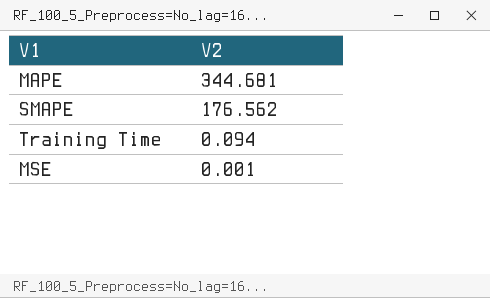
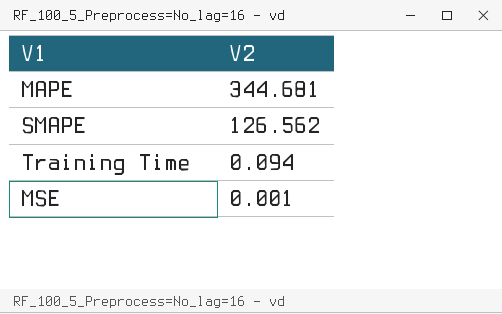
SMAPE | V2: 176.562 -> 126.562

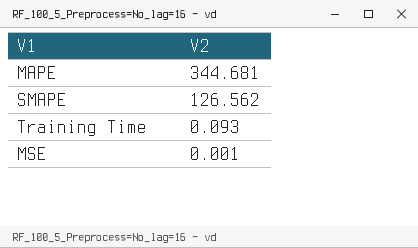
Training Time | V2: 0.094 -> 0.093

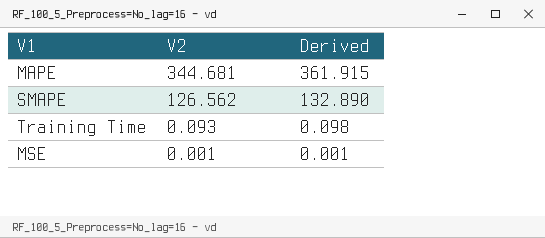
column Derived | formula: none -> [V2] * 1.05

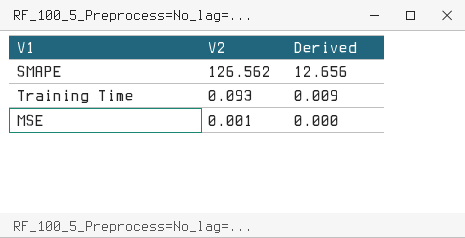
column Derived | formula: [V2] * 1.05 -> [V2] * 0.1
row MAPE: 344.681 | 361.915 -> none

